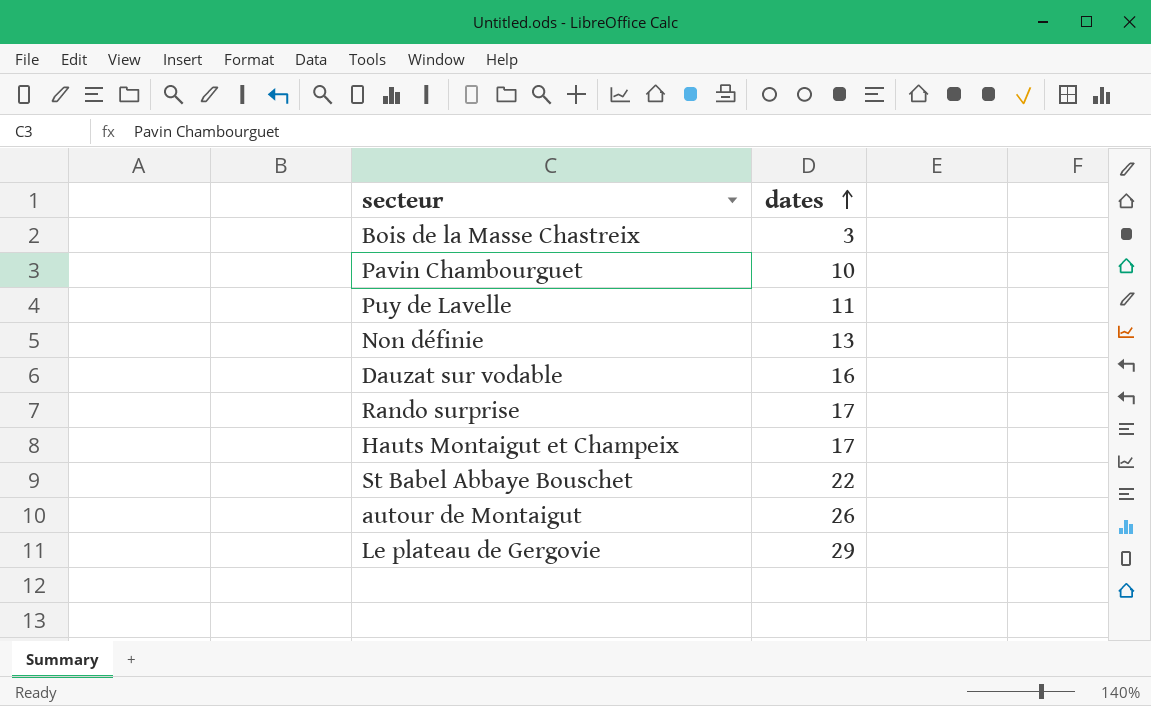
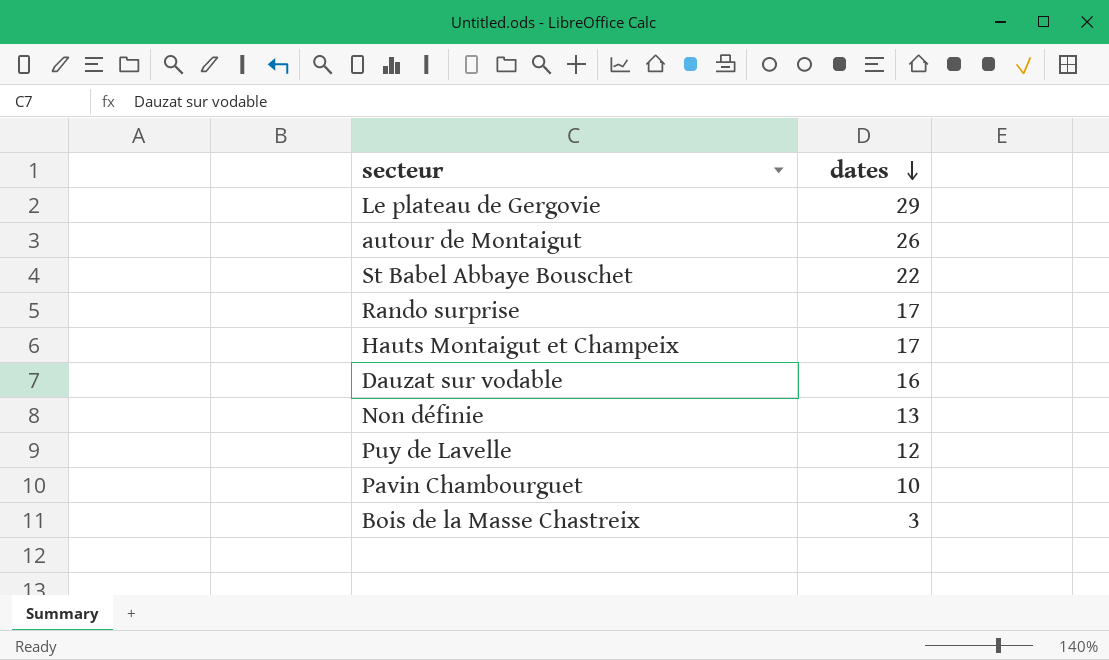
row order: dates ascending -> dates descending
Puy de Lavelle | dates: 11 -> 12

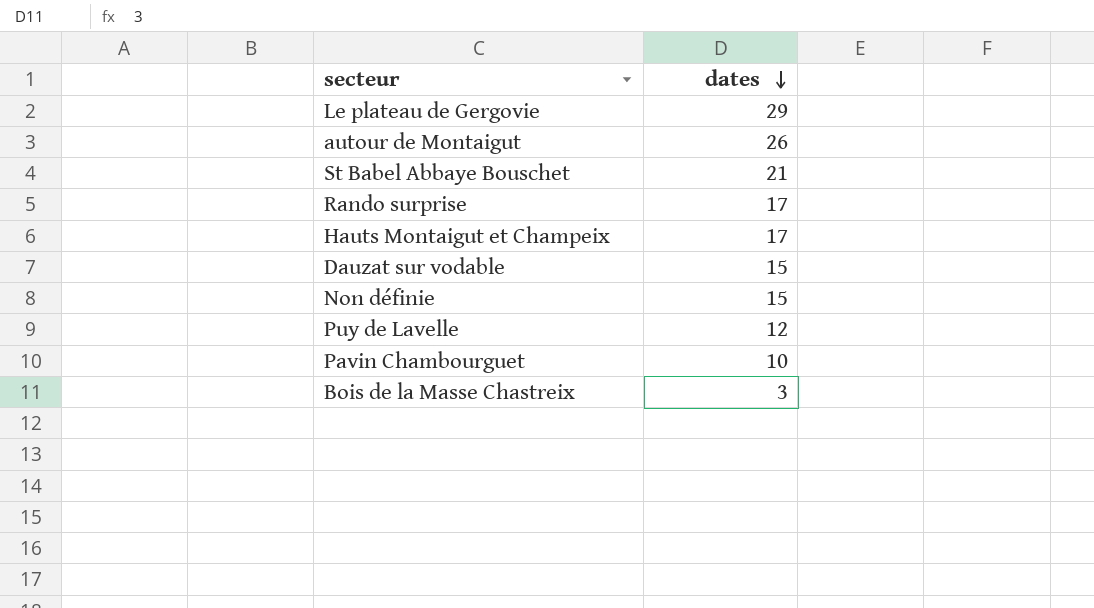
St Babel Abbaye Bouschet | dates: 22 -> 21
Dauzat sur vodable | dates: 16 -> 15
Non définie | dates: 13 -> 15

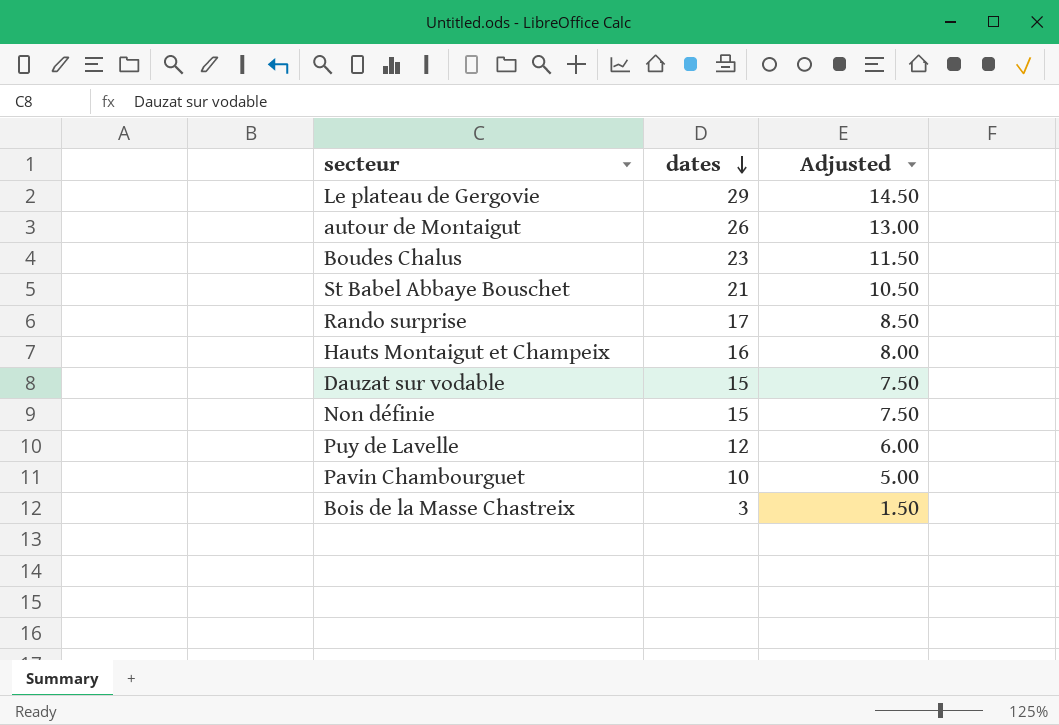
column Adjusted | formula: none -> [dates] * 0.5
row Boudes Chalus: none -> 23 | 11.50
Hauts Montaigut et Champeix | dates: 17 -> 16

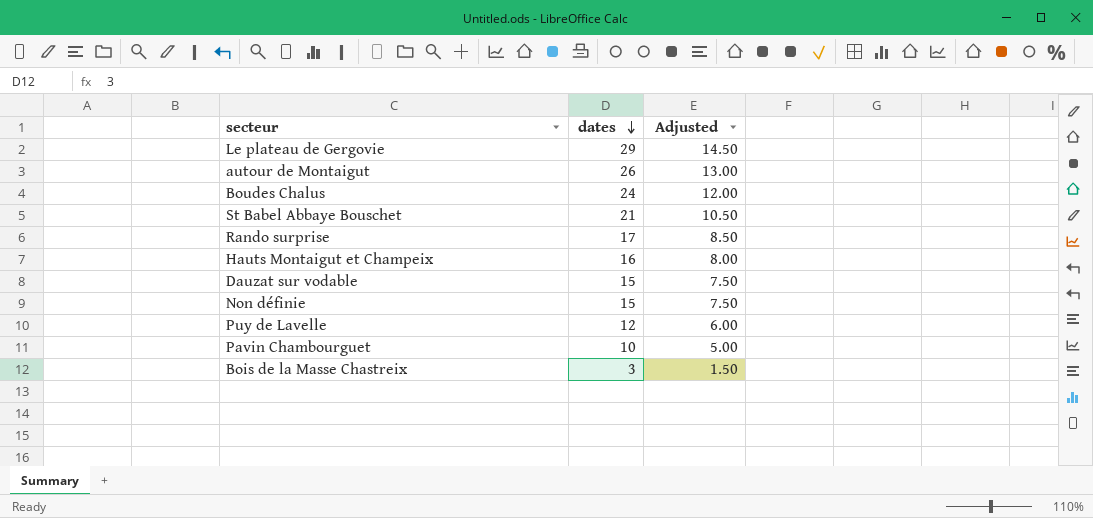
Boudes Chalus | dates: 23 -> 24
Boudes Chalus | Adjusted: 11.50 -> 12.00

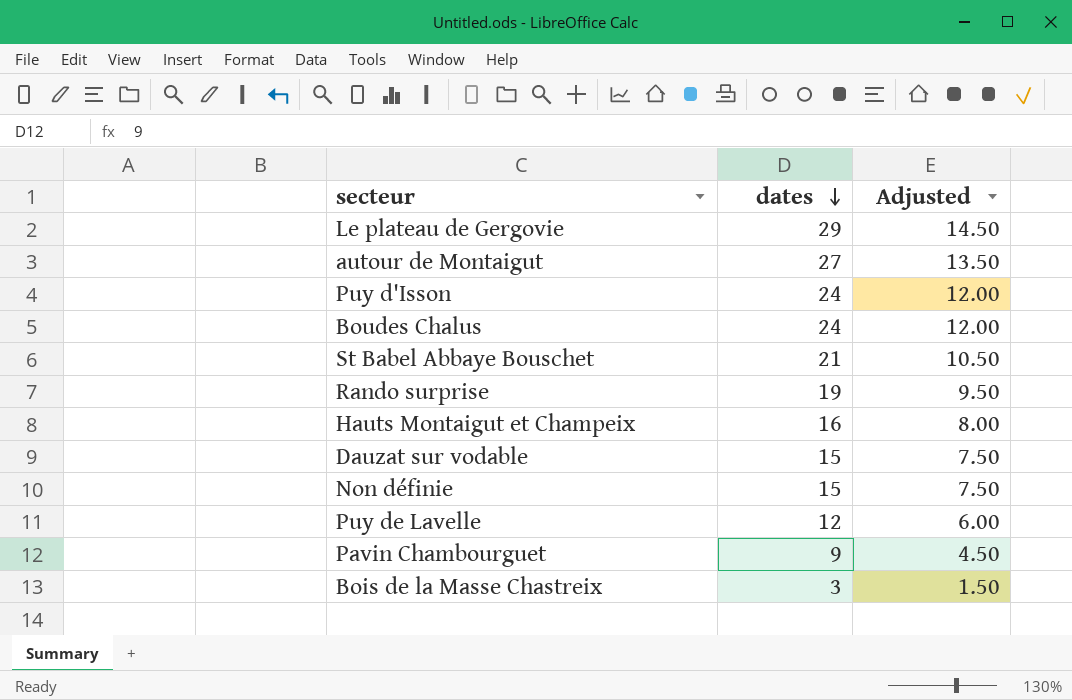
autour de Montaigut | dates: 26 -> 27
autour de Montaigut | Adjusted: 13.00 -> 13.50
row Puy d'Isson: none -> 24 | 12.00
Rando surprise | dates: 17 -> 19
Rando surprise | Adjusted: 8.50 -> 9.50
Pavin Chambourguet | dates: 10 -> 9
Pavin Chambourguet | Adjusted: 5.00 -> 4.50

